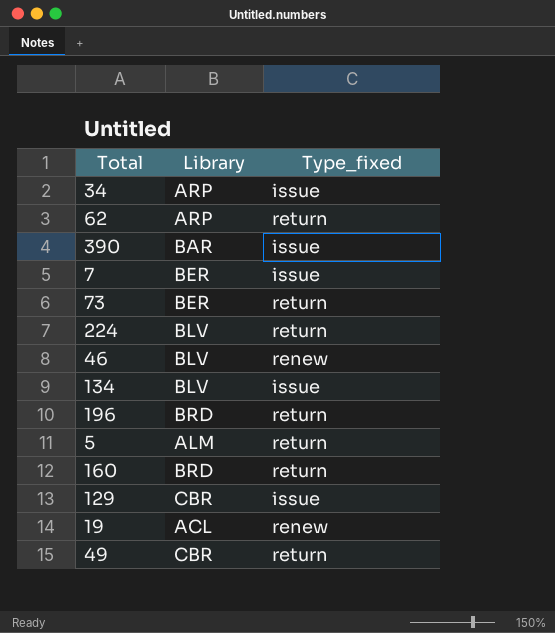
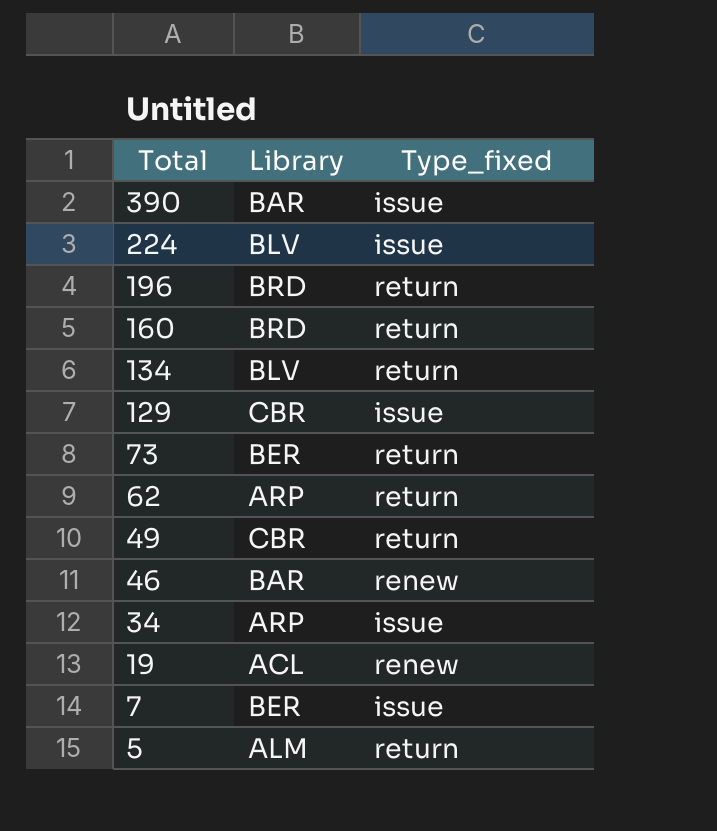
row order: none -> Total descending
224 | Type_fixed: return -> issue
134 | Type_fixed: issue -> return
46 | Library: BLV -> BAR

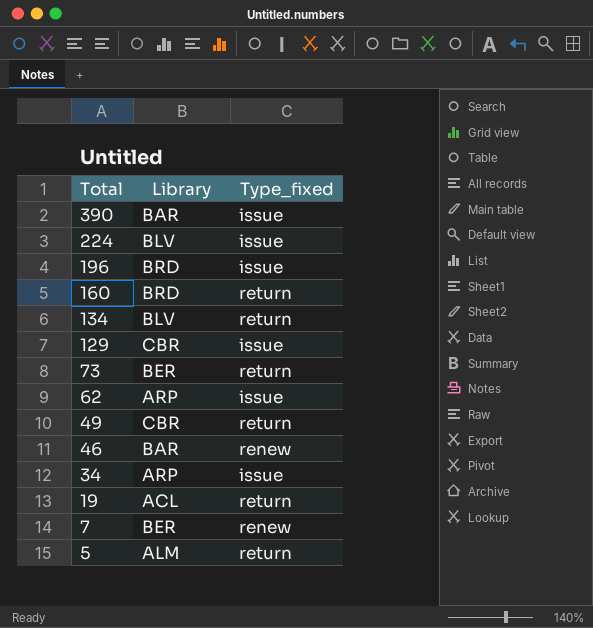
196 | Type_fixed: return -> issue
62 | Type_fixed: return -> issue
19 | Type_fixed: renew -> return
7 | Type_fixed: issue -> renew

